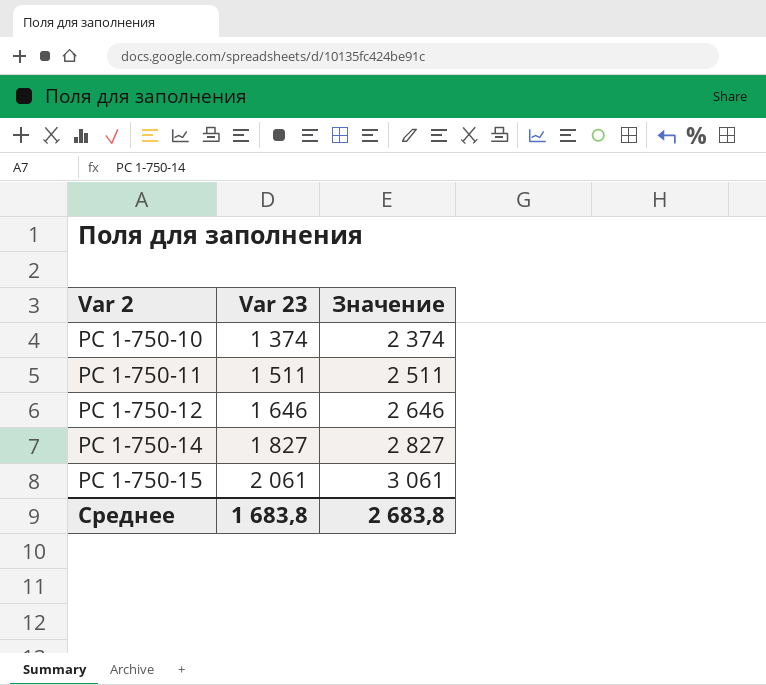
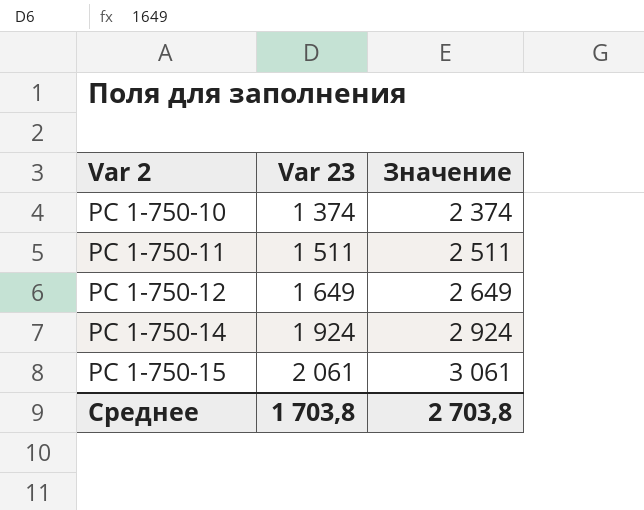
РС 1-750-12 | Var 23: 1 646 -> 1 649
РС 1-750-12 | Значение: 2 646 -> 2 649
РС 1-750-14 | Var 23: 1 827 -> 1 924
РС 1-750-14 | Значение: 2 827 -> 2 924
Среднее | Var 23: 1 683,8 -> 1 703,8
Среднее | Значение: 2 683,8 -> 2 703,8

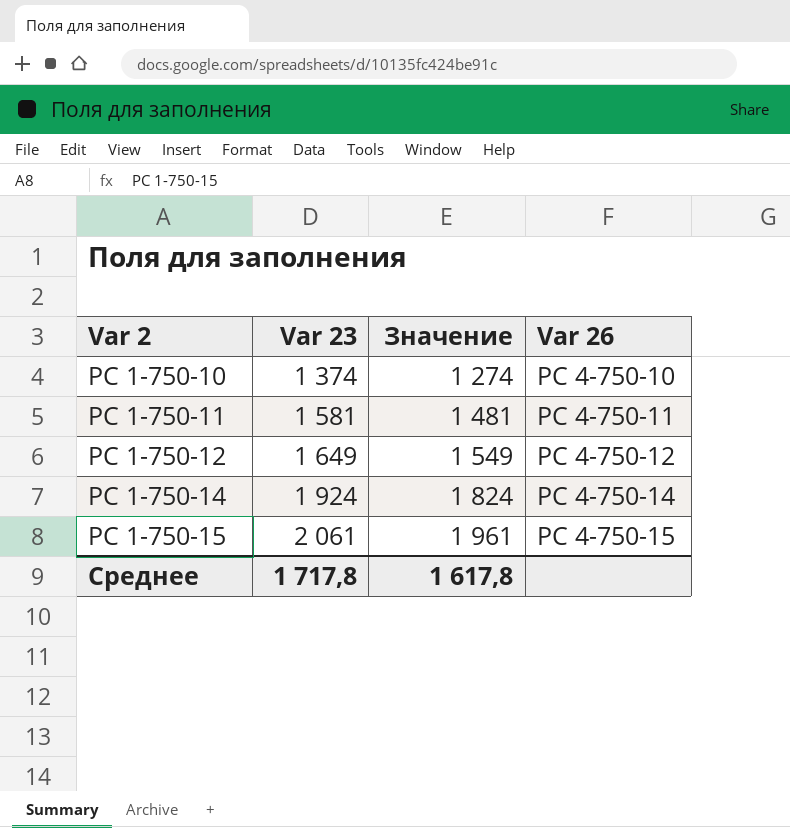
column Значение | formula: [Var 23] + 1000 -> [Var 23] - 100
column Var 26 | position: none -> 4
РС 1-750-11 | Var 23: 1 511 -> 1 581
Среднее | Var 23: 1 703,8 -> 1 717,8
Среднее | Значение: 2 703,8 -> 1 617,8

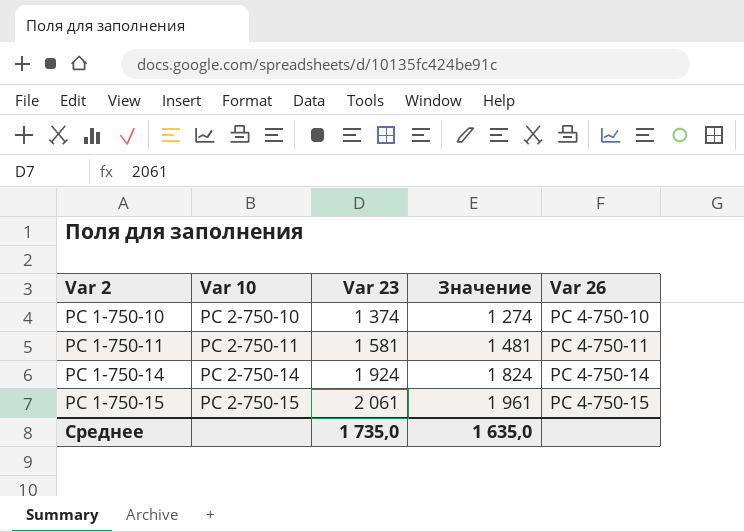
column Var 10 | position: none -> 2
row РС 1-750-12: 1 649 | 1 549 | РС 4-750-12 -> none
Среднее | Var 23: 1 717,8 -> 1 735,0
Среднее | Значение: 1 617,8 -> 1 635,0

